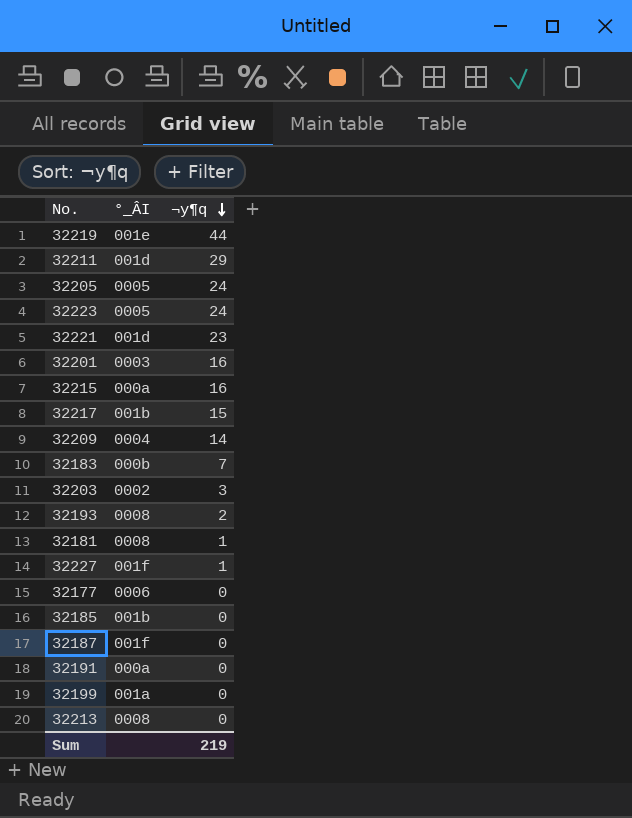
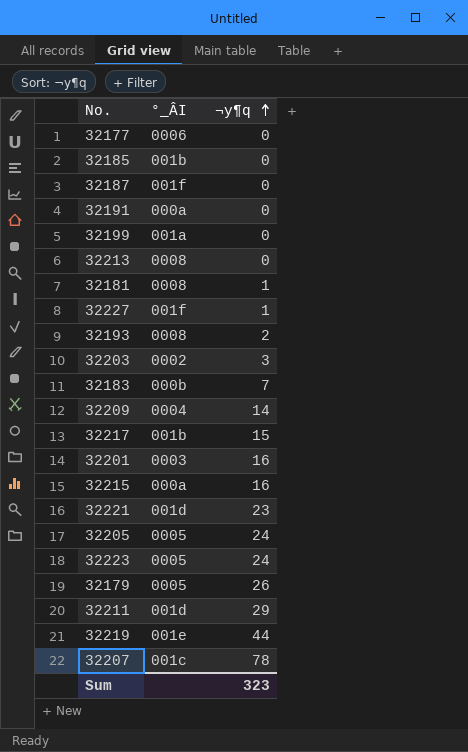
row order: ¬y¶q descending -> ¬y¶q ascending
row 32179: none -> 0005 | 26
row 32207: none -> 001c | 78
Sum | ¬y¶q: 219 -> 323

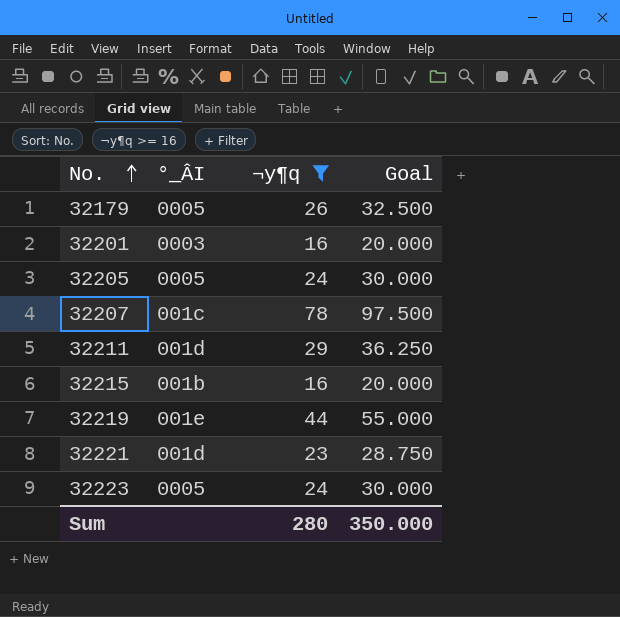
filter: none -> ¬y¶q >= 16
row order: ¬y¶q ascending -> No. ascending
column Goal | formula: none -> [¬y¶q] * 1.25
32215 | °_ÂI: 000a -> 001b
Sum | ¬y¶q: 323 -> 280

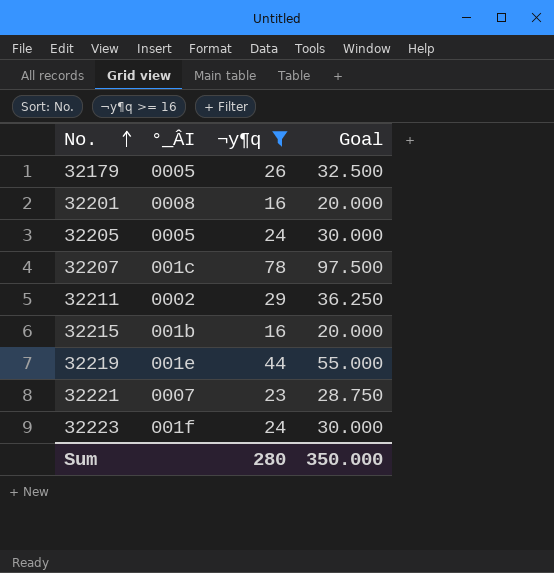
32201 | °_ÂI: 0003 -> 0008
32211 | °_ÂI: 001d -> 0002
32221 | °_ÂI: 001d -> 0007
32223 | °_ÂI: 0005 -> 001f

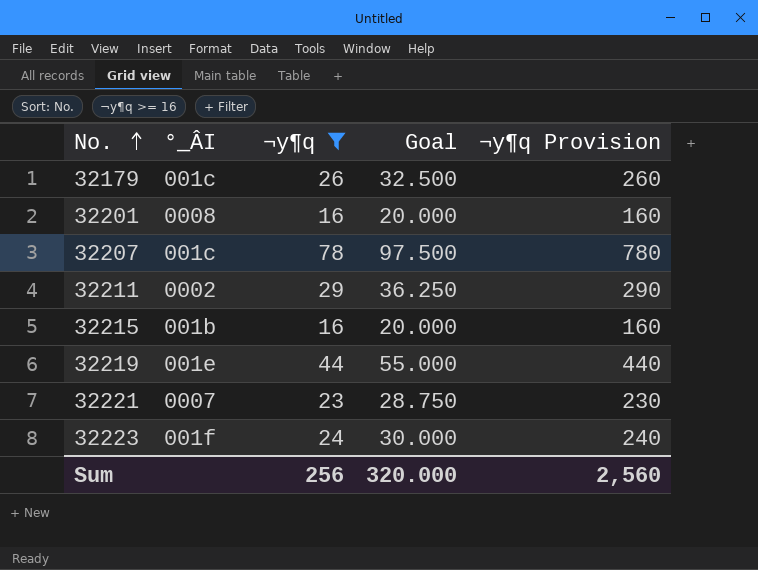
column ¬y¶q Provision | formula: none -> [¬y¶q] * 10
row 32205: 0005 | 24 | 30.000 -> none
32179 | °_ÂI: 0005 -> 001c
Sum | ¬y¶q: 280 -> 256
Sum | Goal: 350.000 -> 320.000

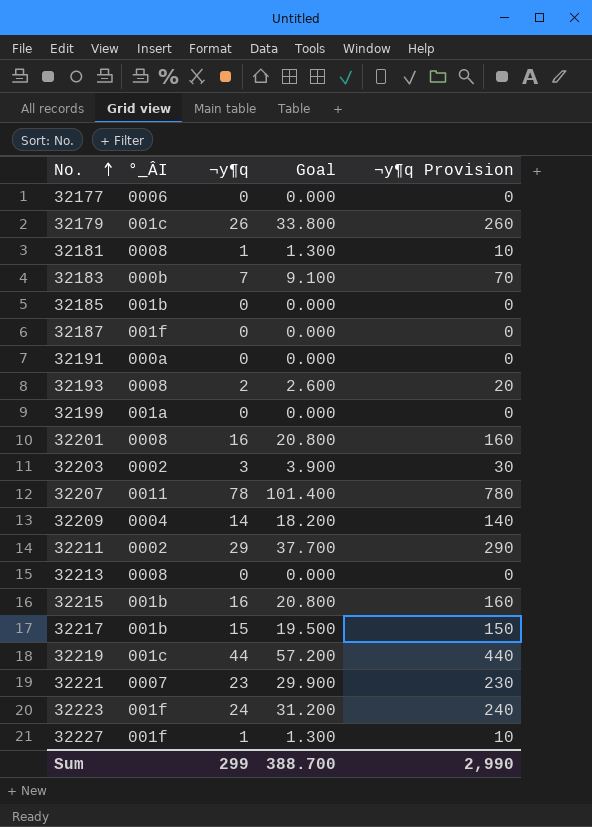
filter: ¬y¶q >= 16 -> none
column Goal | formula: [¬y¶q] * 1.25 -> [¬y¶q] * 1.3
32207 | °_ÂI: 001c -> 0011
32219 | °_ÂI: 001e -> 001c
Sum | ¬y¶q: 256 -> 299
Sum | Goal: 320.000 -> 388.700
Sum | ¬y¶q Provision: 2,560 -> 2,990

